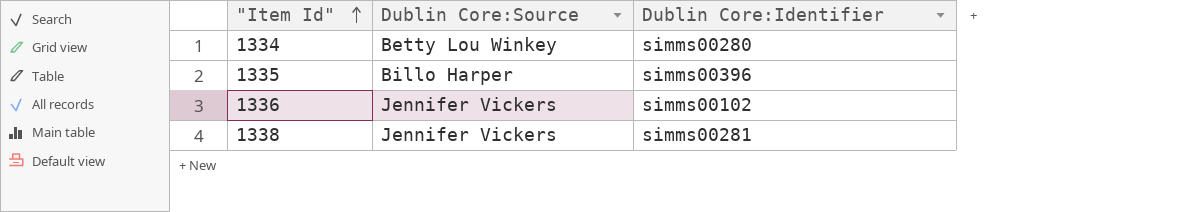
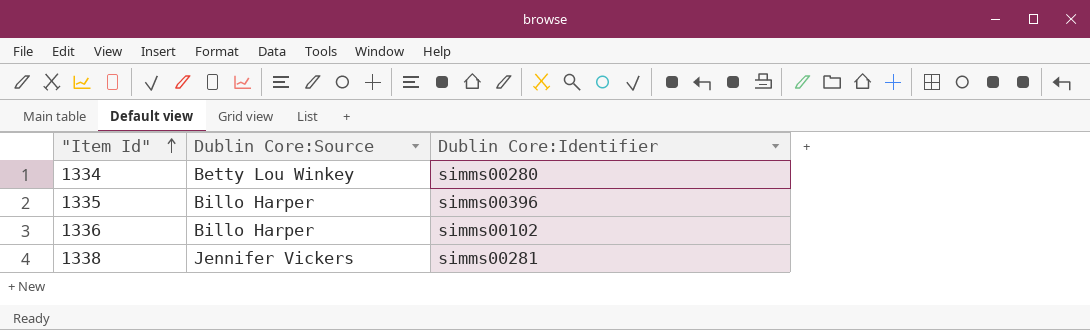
1336 | Dublin Core:Source: Jennifer Vickers -> Billo Harper

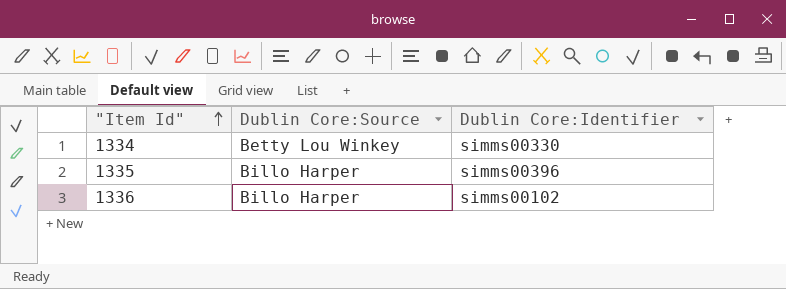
row 1338: Jennifer Vickers | simms00281 -> none
1334 | Dublin Core:Identifier: simms00280 -> simms00330

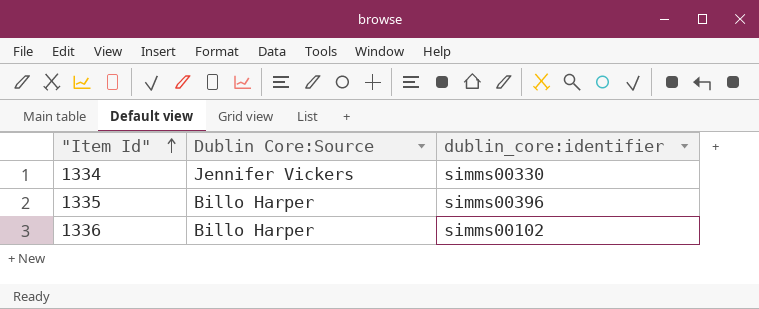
column name: Dublin Core:Identifier -> dublin_core:identifier
1334 | Dublin Core:Source: Betty Lou Winkey -> Jennifer Vickers

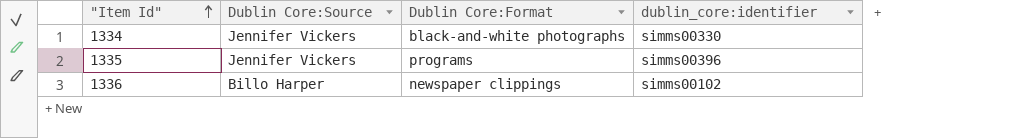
column Dublin Core:Format | position: none -> 3
1335 | Dublin Core:Source: Billo Harper -> Jennifer Vickers

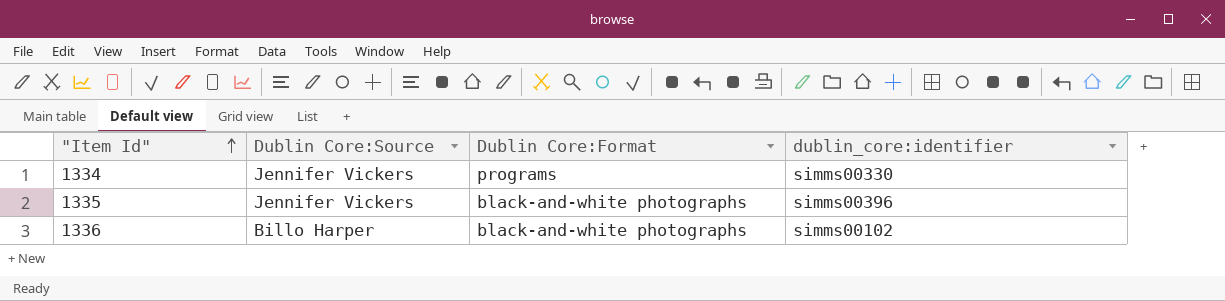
1334 | Dublin Core:Format: black-and-white photographs -> programs
1335 | Dublin Core:Format: programs -> black-and-white photographs
1336 | Dublin Core:Format: newspaper clippings -> black-and-white photographs

